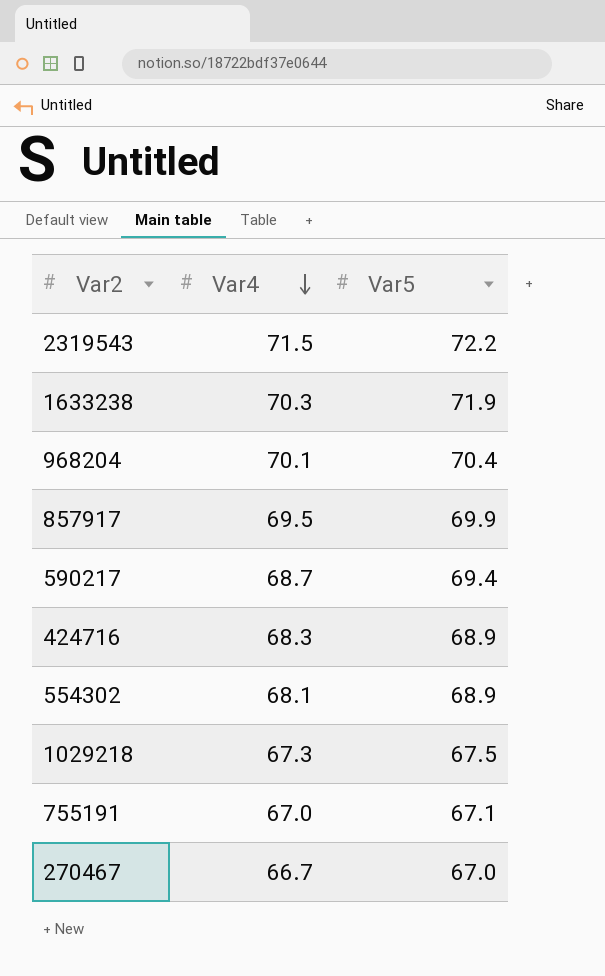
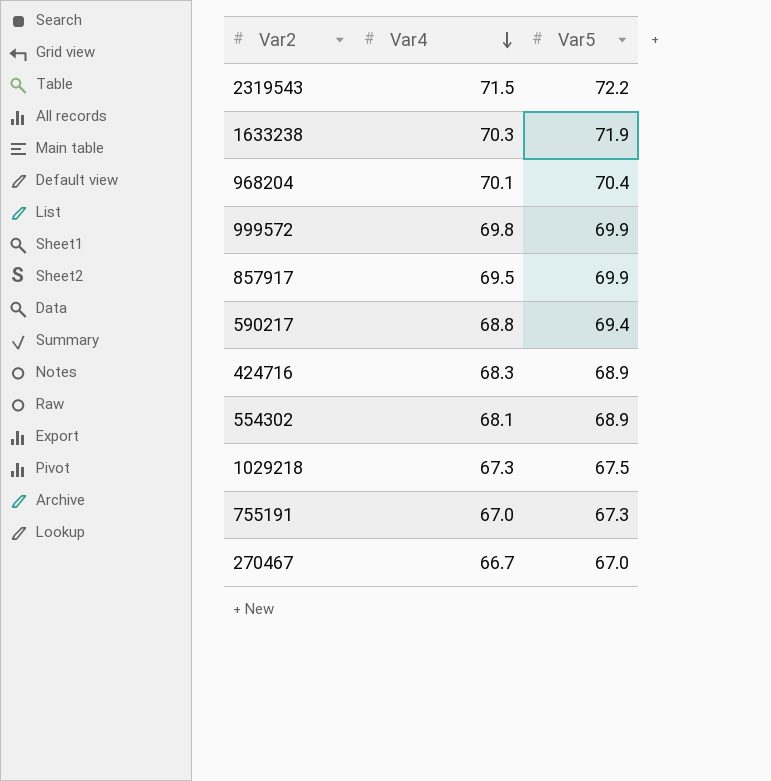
row 999572: none -> 69.8 | 69.9
590217 | Var4: 68.7 -> 68.8
755191 | Var5: 67.1 -> 67.3

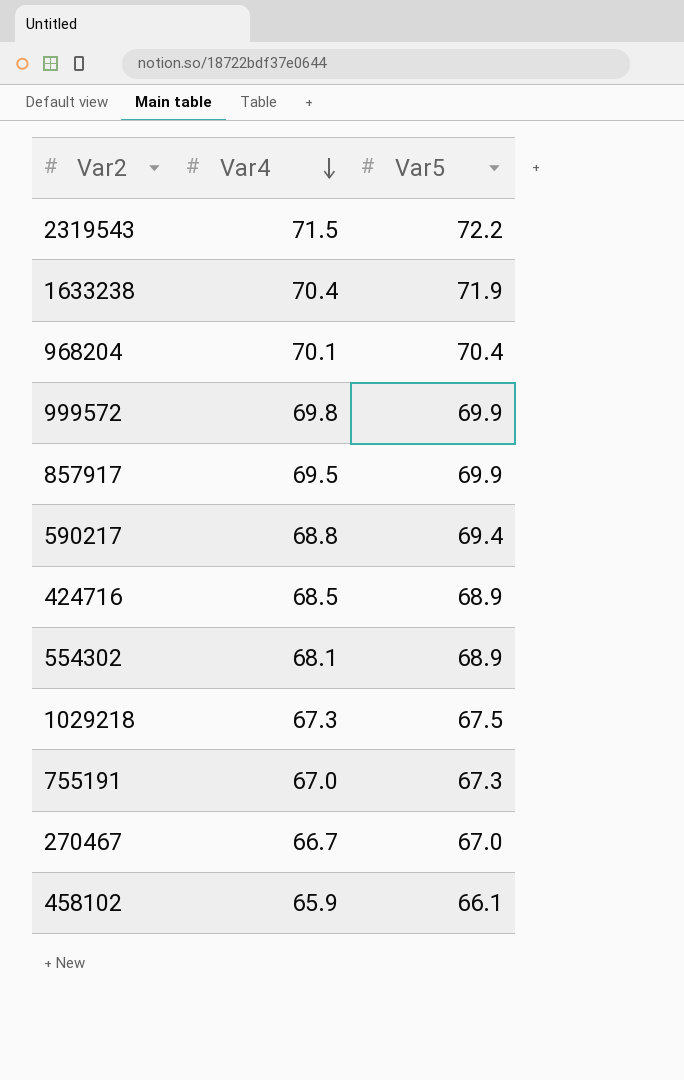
1633238 | Var4: 70.3 -> 70.4
424716 | Var4: 68.3 -> 68.5
row 458102: none -> 65.9 | 66.1

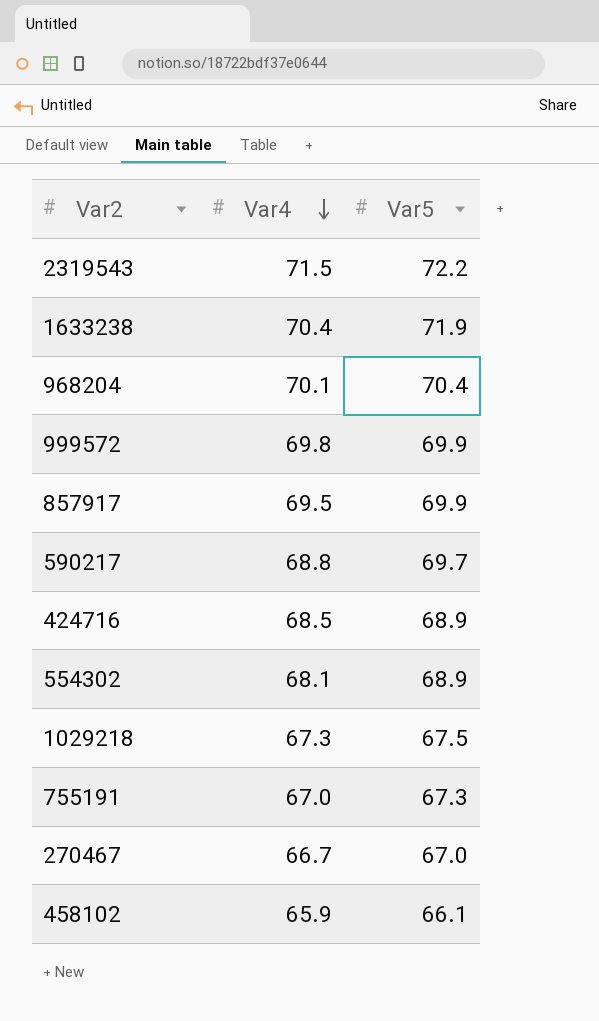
590217 | Var5: 69.4 -> 69.7

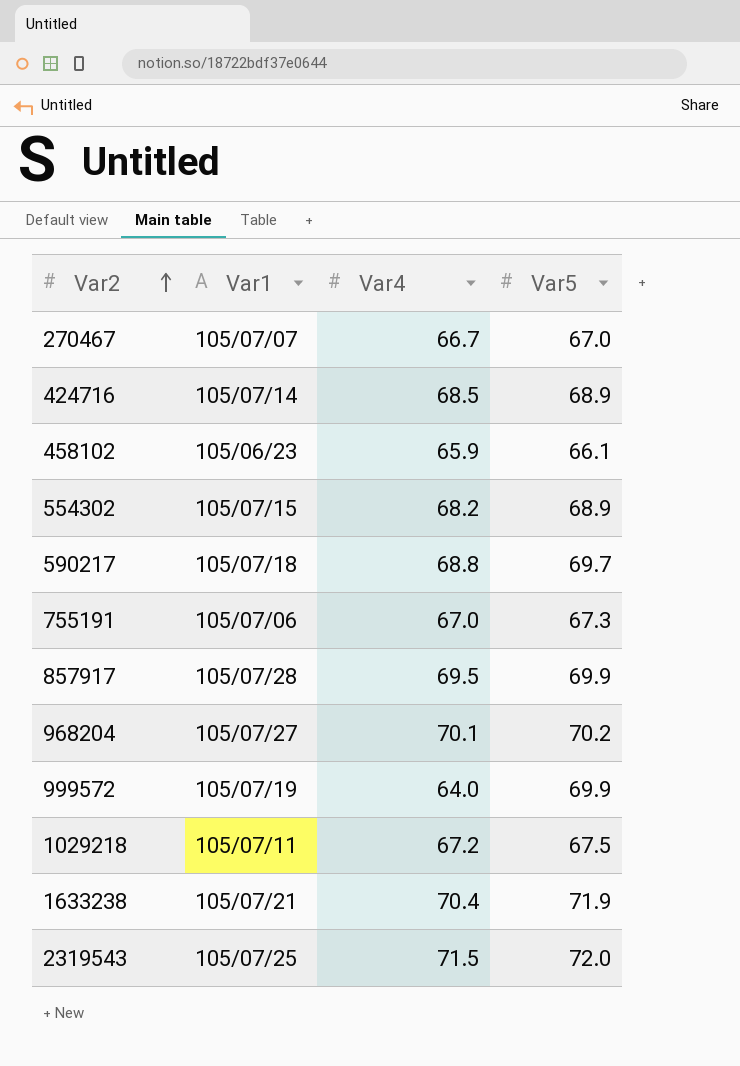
row order: Var4 descending -> Var2 ascending
column Var1 | position: none -> 2
554302 | Var4: 68.1 -> 68.2
968204 | Var5: 70.4 -> 70.2
999572 | Var4: 69.8 -> 64.0
1029218 | Var4: 67.3 -> 67.2
2319543 | Var5: 72.2 -> 72.0

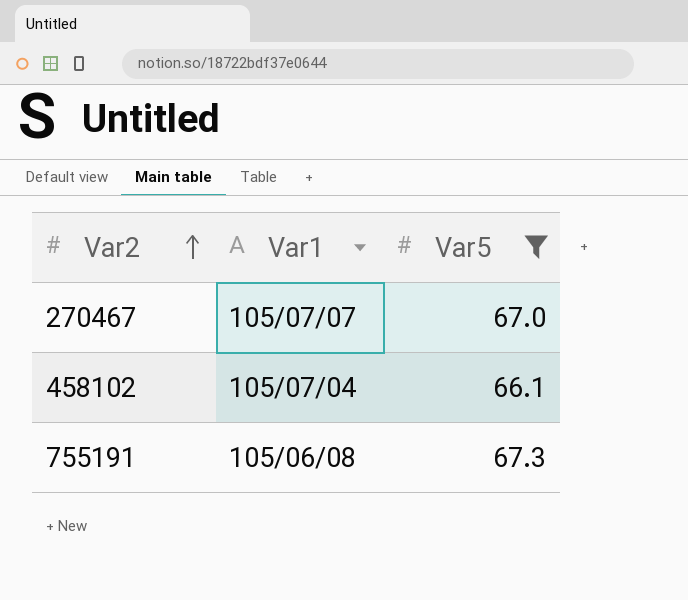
filter: none -> Var5 <= 67.3
column Var4 | position: 3 -> none
458102 | Var1: 105/06/23 -> 105/07/04
755191 | Var1: 105/07/06 -> 105/06/08

